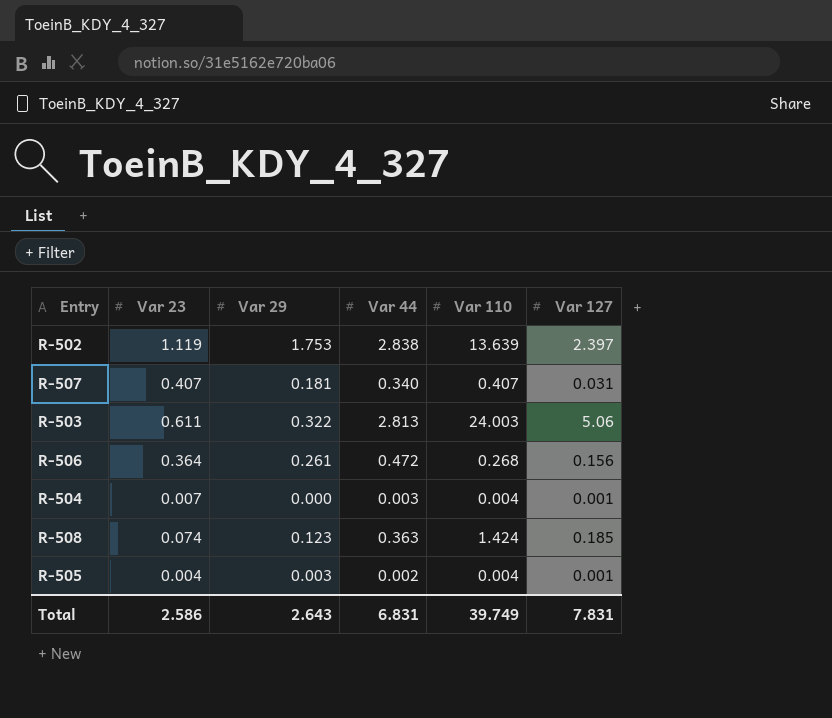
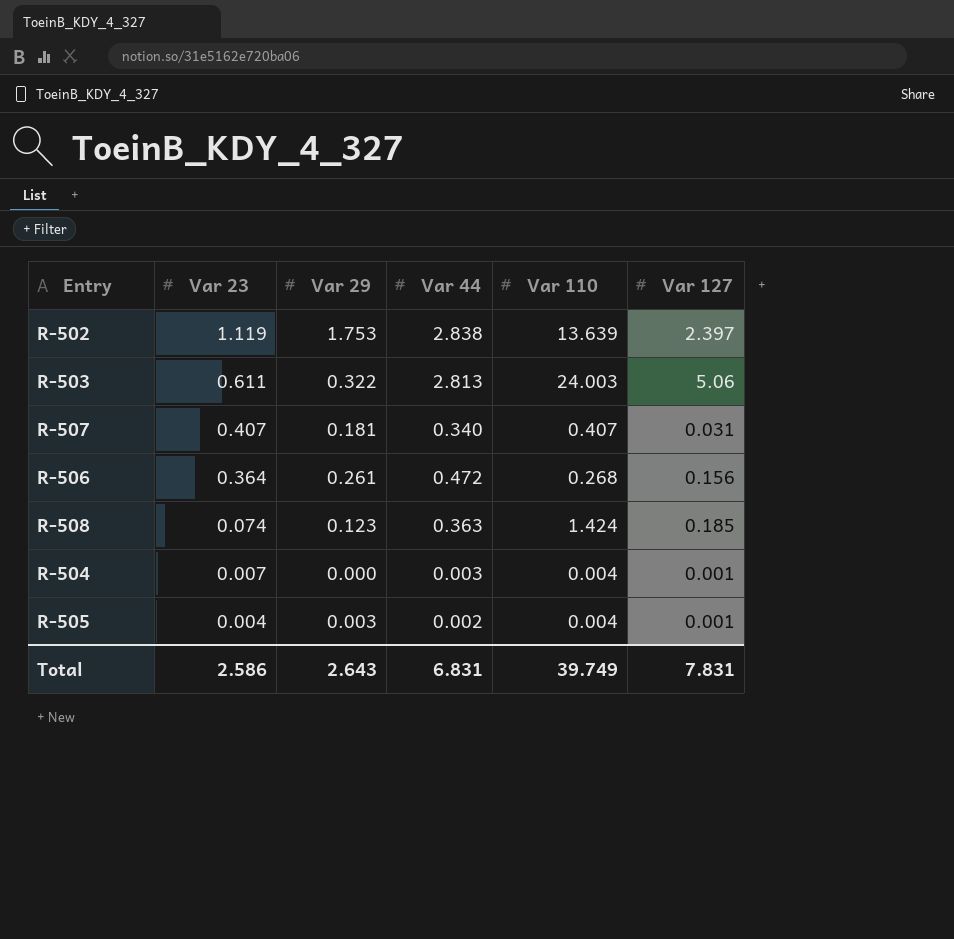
row order: none -> Var 23 descending

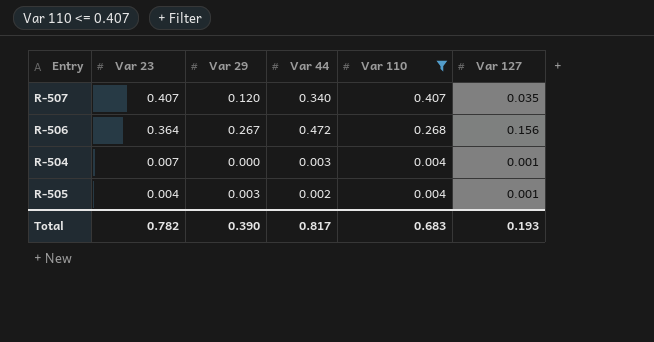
filter: none -> Var 110 <= 0.407
R-507 | Var 29: 0.181 -> 0.120
R-507 | Var 127: 0.031 -> 0.035
R-506 | Var 29: 0.261 -> 0.267
Total | Var 23: 2.586 -> 0.782
Total | Var 29: 2.643 -> 0.390
Total | Var 44: 6.831 -> 0.817
Total | Var 110: 39.749 -> 0.683
Total | Var 127: 7.831 -> 0.193

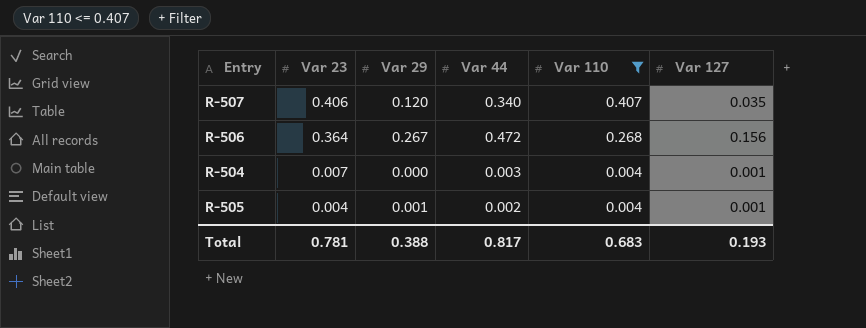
R-507 | Var 23: 0.407 -> 0.406
R-505 | Var 29: 0.003 -> 0.001
Total | Var 23: 0.782 -> 0.781
Total | Var 29: 0.390 -> 0.388

